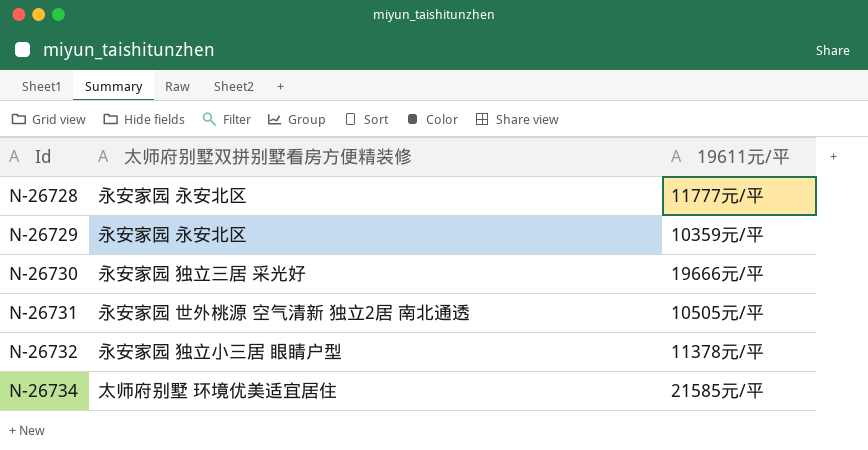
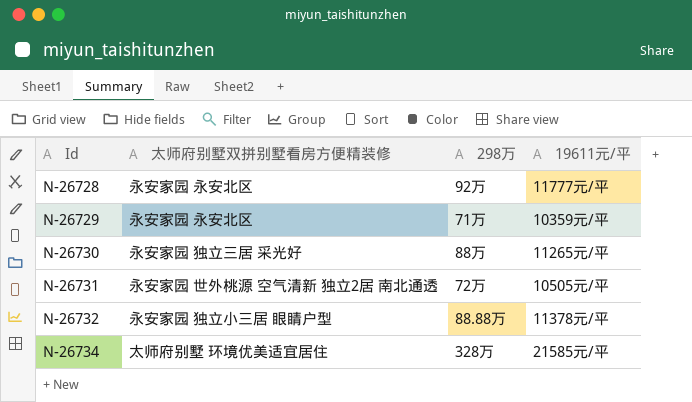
column 298万 | position: none -> 3
N-26730 | 19611元/平: 19666元/平 -> 11265元/平

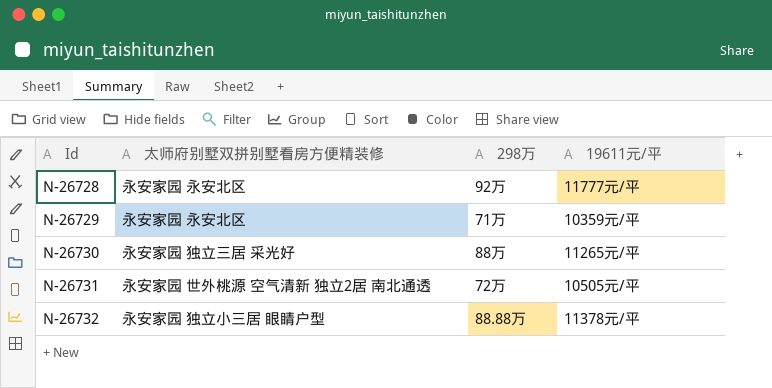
row N-26734: 太师府别墅 环境优美适宜居住 | 328万 | 21585元/平 -> none

